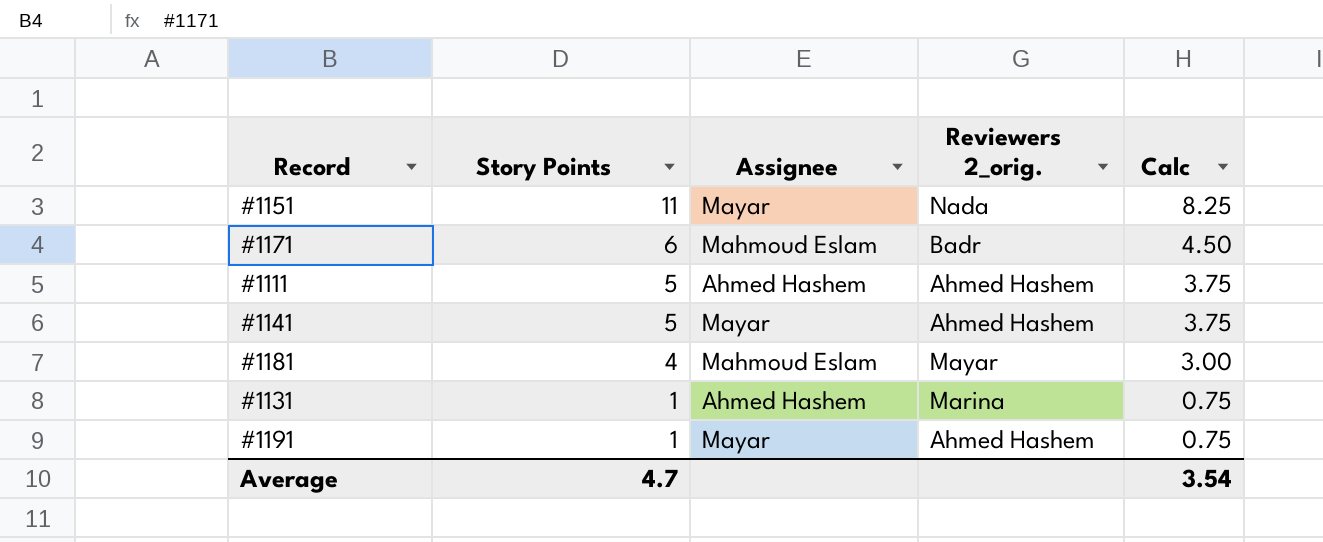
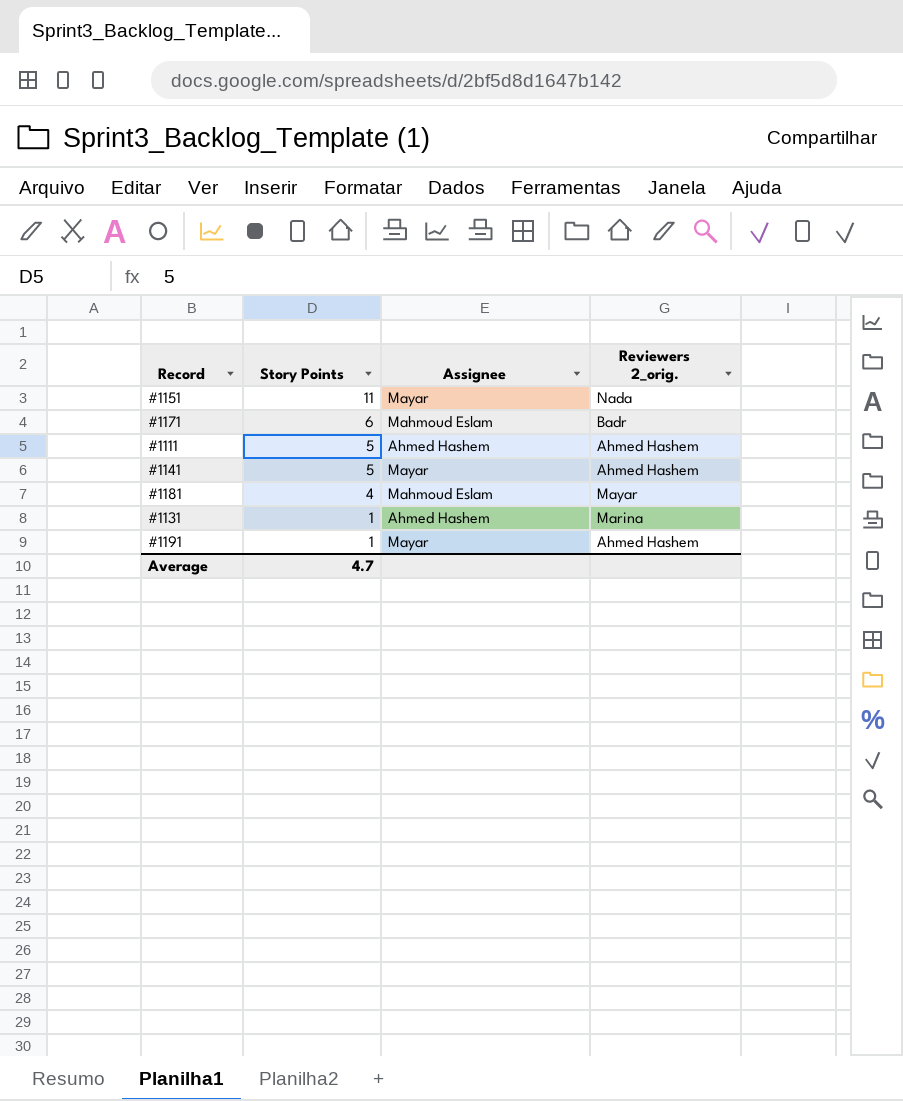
column Calc | formula: [Story Points] * 0.75 -> none

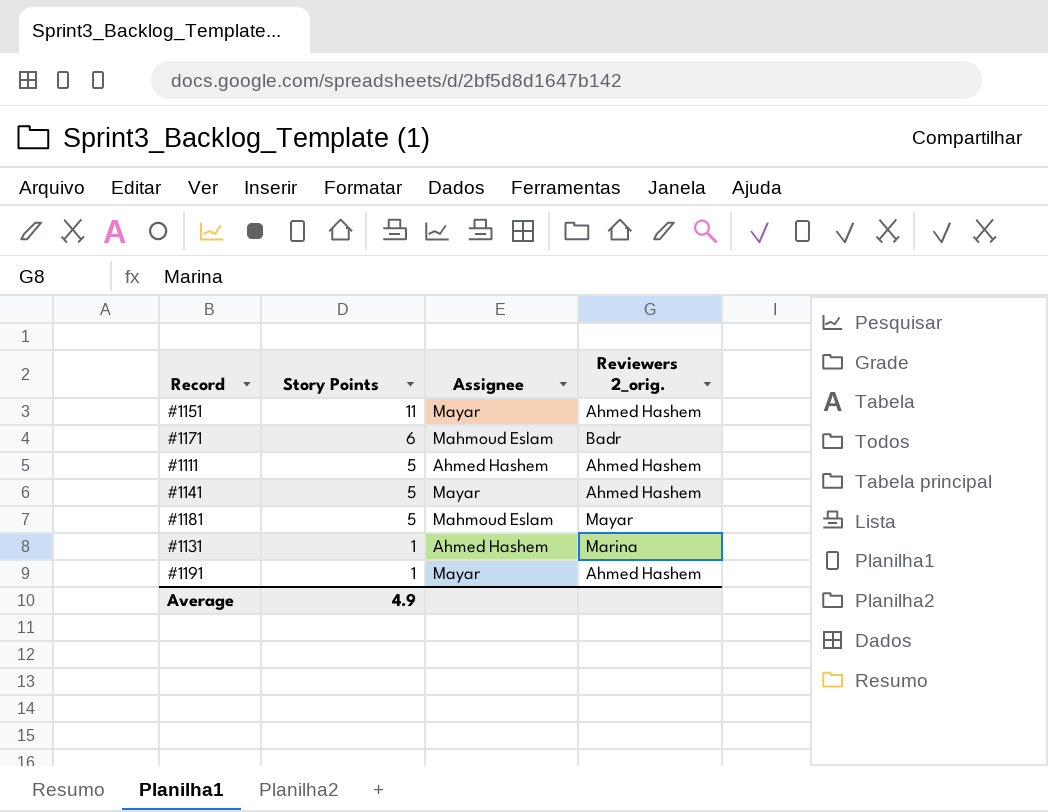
#1151 | Reviewers 2_orig.: Nada -> Ahmed Hashem
#1181 | Story Points: 4 -> 5
Average | Story Points: 4.7 -> 4.9

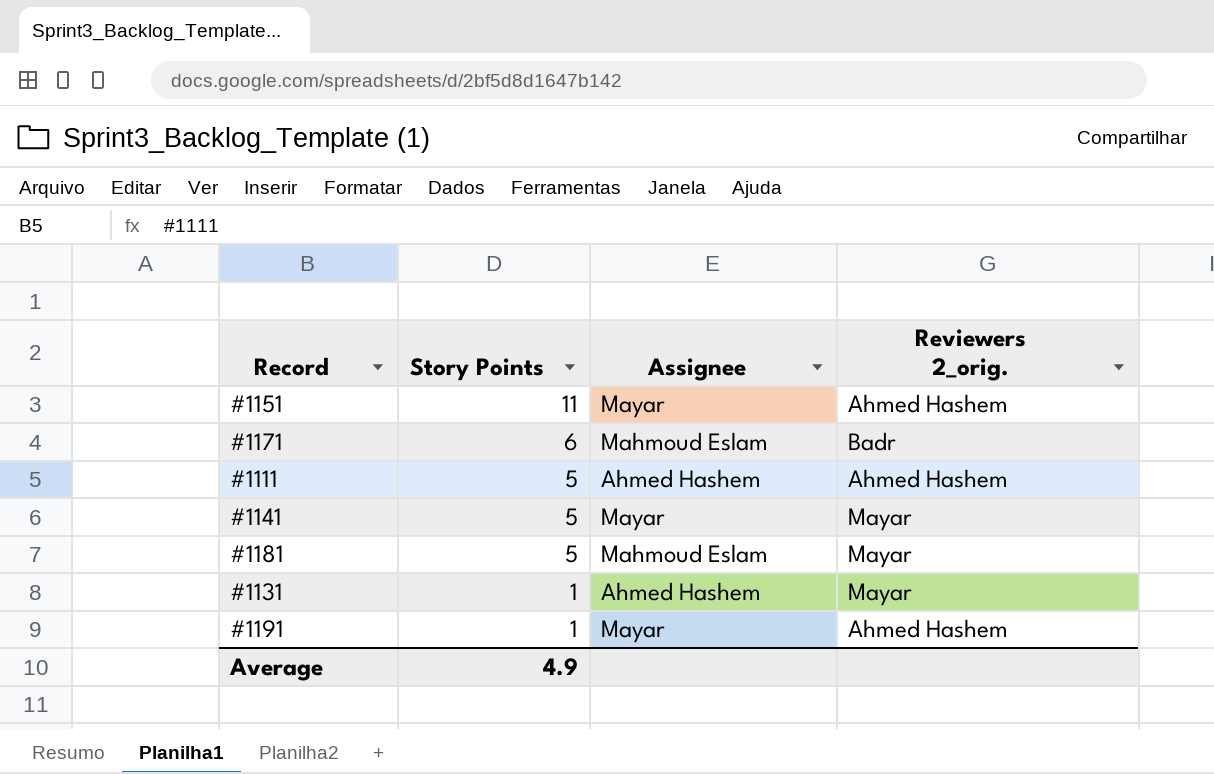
#1141 | Reviewers 2_orig.: Ahmed Hashem -> Mayar
#1131 | Reviewers 2_orig.: Marina -> Mayar

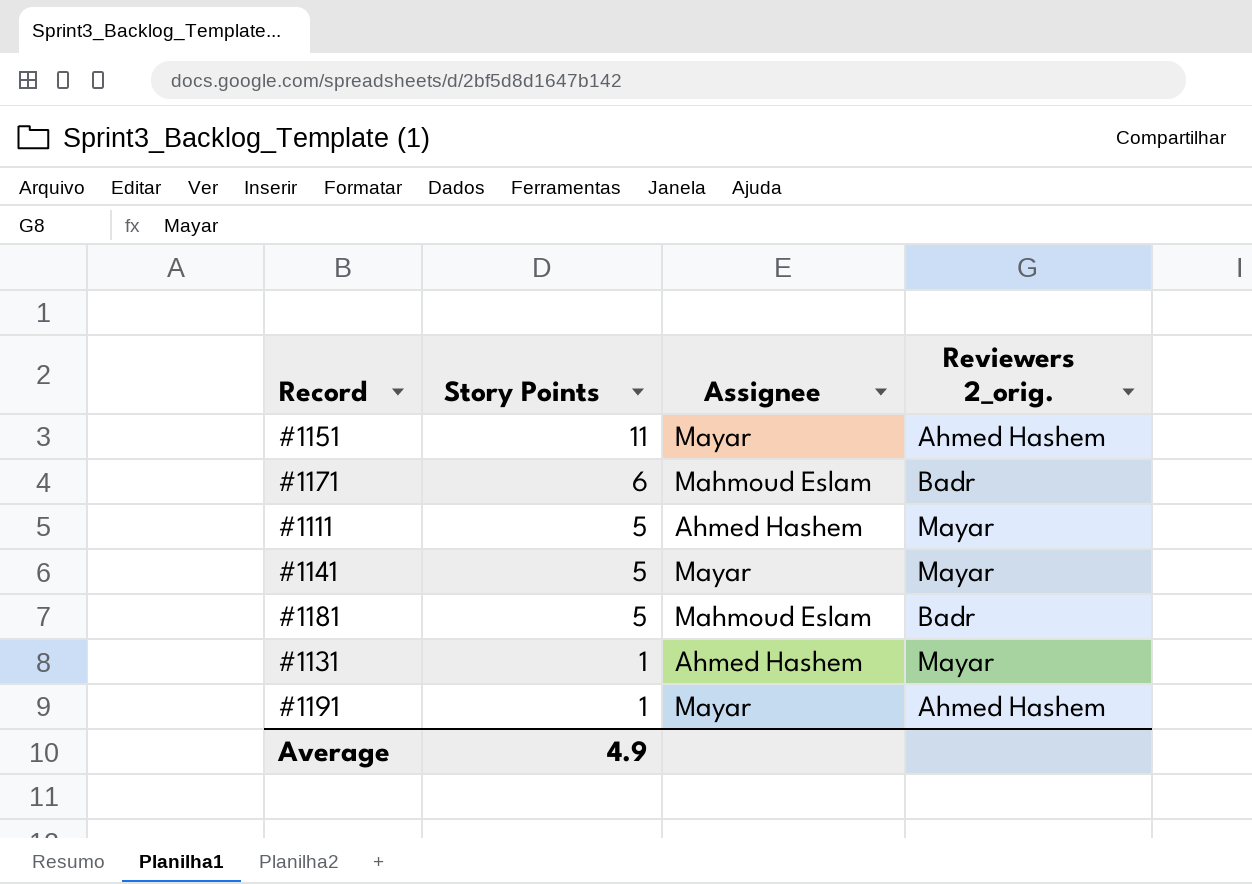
#1111 | Reviewers 2_orig.: Ahmed Hashem -> Mayar
#1181 | Reviewers 2_orig.: Mayar -> Badr

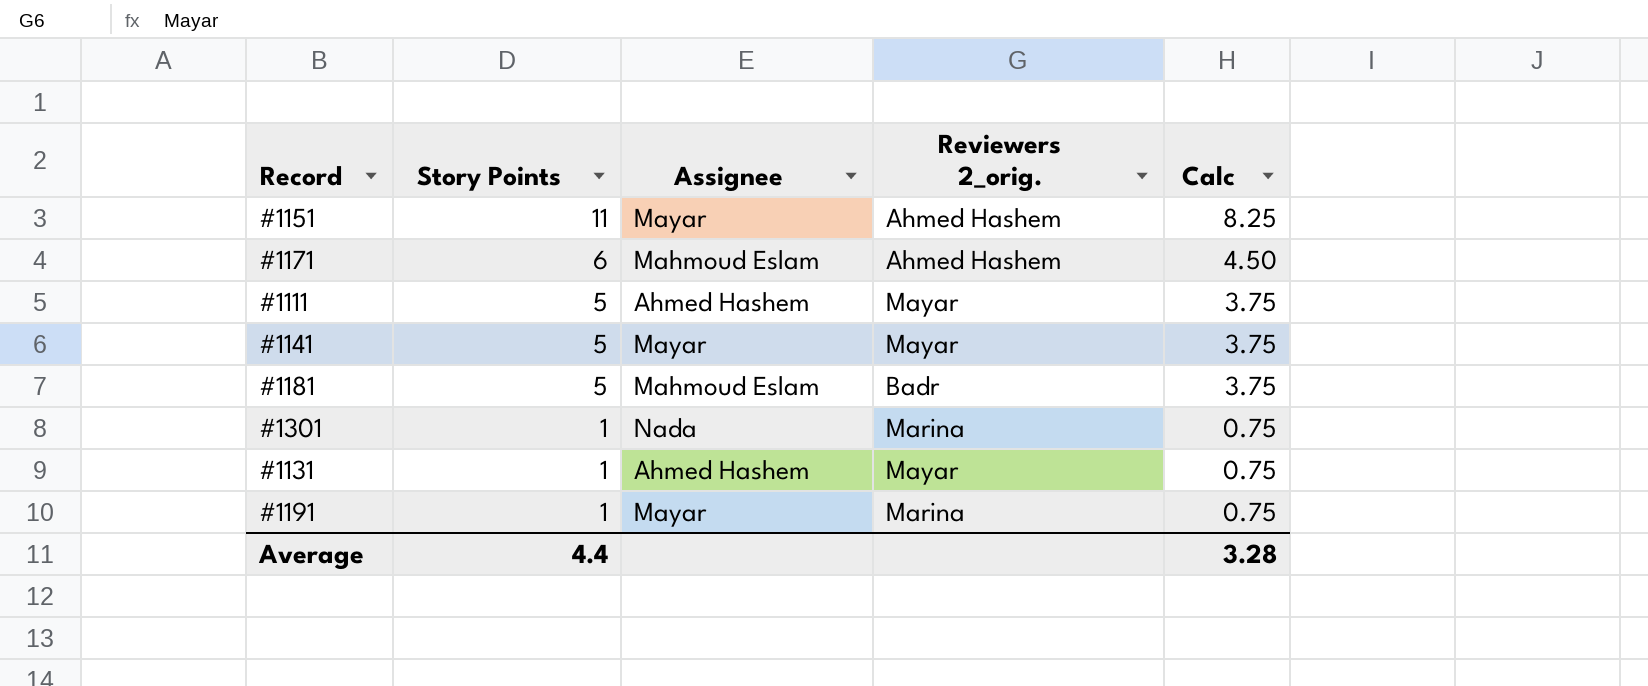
column Calc | formula: none -> [Story Points] * 0.75
#1171 | Reviewers 2_orig.: Badr -> Ahmed Hashem
row #1301: none -> 1 | Nada | Marina | 0.75
#1191 | Reviewers 2_orig.: Ahmed Hashem -> Marina
Average | Story Points: 4.9 -> 4.4

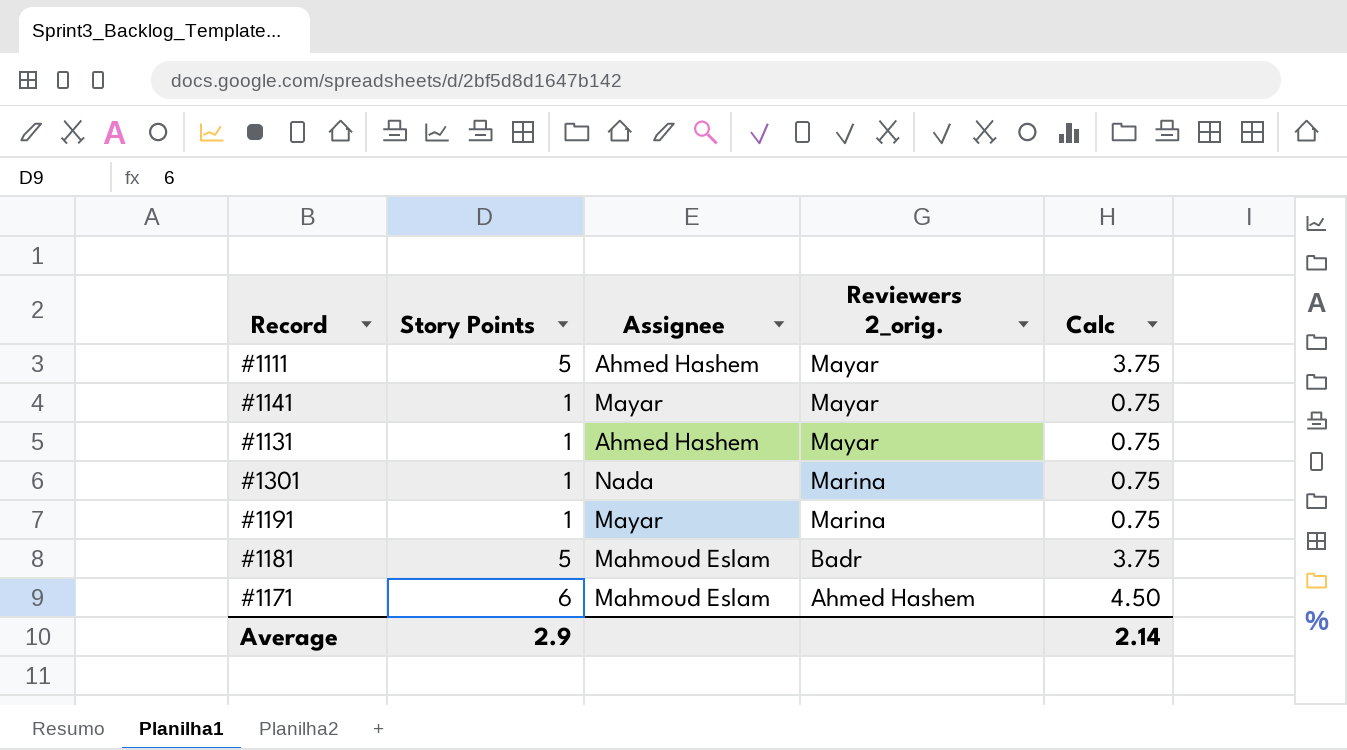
row order: Story Points descending -> Reviewers 2_orig. descending
row #1151: 11 | Mayar | Ahmed Hashem | 8.25 -> none
#1141 | Story Points: 5 -> 1
#1141 | Calc: 3.75 -> 0.75
Average | Story Points: 4.4 -> 2.9
Average | Calc: 3.28 -> 2.14

